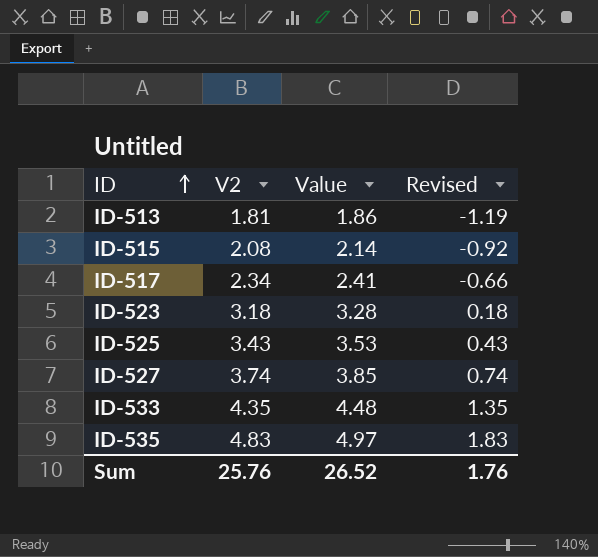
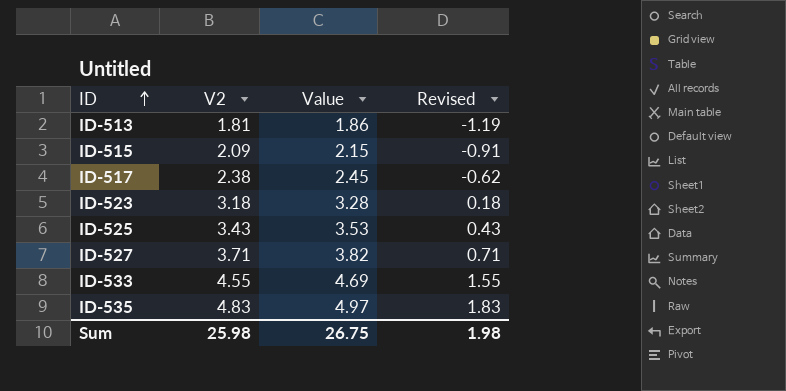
ID-515 | V2: 2.08 -> 2.09
ID-515 | Value: 2.14 -> 2.15
ID-515 | Revised: -0.92 -> -0.91
ID-517 | V2: 2.34 -> 2.38
ID-517 | Value: 2.41 -> 2.45
ID-517 | Revised: -0.66 -> -0.62
ID-527 | V2: 3.74 -> 3.71
ID-527 | Value: 3.85 -> 3.82
ID-527 | Revised: 0.74 -> 0.71
ID-533 | V2: 4.35 -> 4.55
ID-533 | Value: 4.48 -> 4.69
ID-533 | Revised: 1.35 -> 1.55
Sum | V2: 25.76 -> 25.98
Sum | Value: 26.52 -> 26.75
Sum | Revised: 1.76 -> 1.98

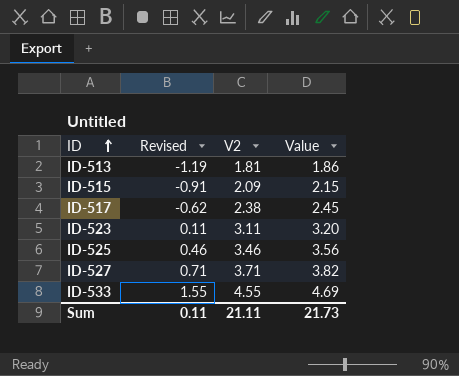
column Revised | position: 4 -> 2
row ID-535: 4.83 | 4.97 | 1.83 -> none
ID-523 | Revised: 0.18 -> 0.11
ID-523 | V2: 3.18 -> 3.11
ID-523 | Value: 3.28 -> 3.20
ID-525 | Revised: 0.43 -> 0.46
ID-525 | V2: 3.43 -> 3.46
ID-525 | Value: 3.53 -> 3.56
Sum | Revised: 1.98 -> 0.11
Sum | V2: 25.98 -> 21.11
Sum | Value: 26.75 -> 21.73

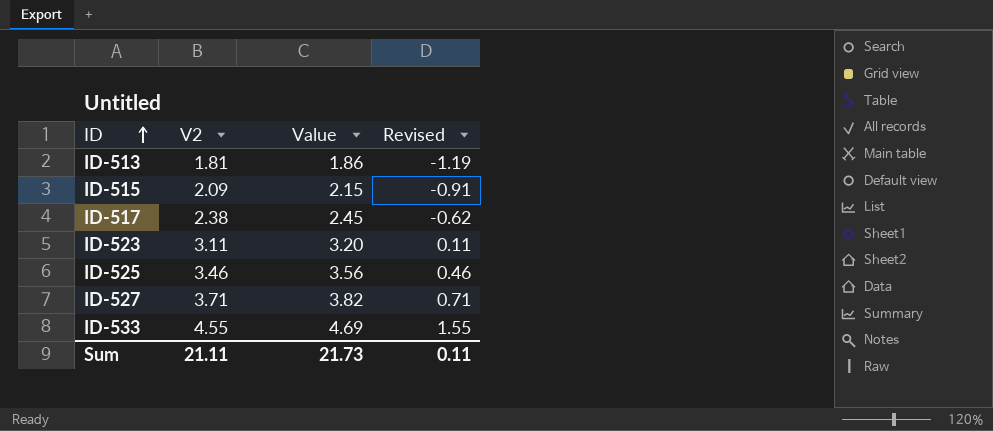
column Revised | position: 2 -> 4

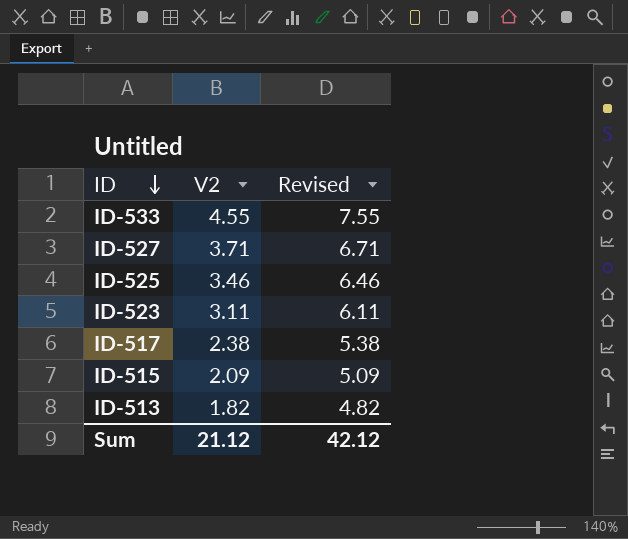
row order: ID ascending -> ID descending
column Value | formula: [V2] * 1.03 -> none
column Revised | formula: [V2] - 3 -> [V2] + 3
ID-513 | V2: 1.81 -> 1.82
Sum | V2: 21.11 -> 21.12
Sum | Revised: 0.11 -> 42.12

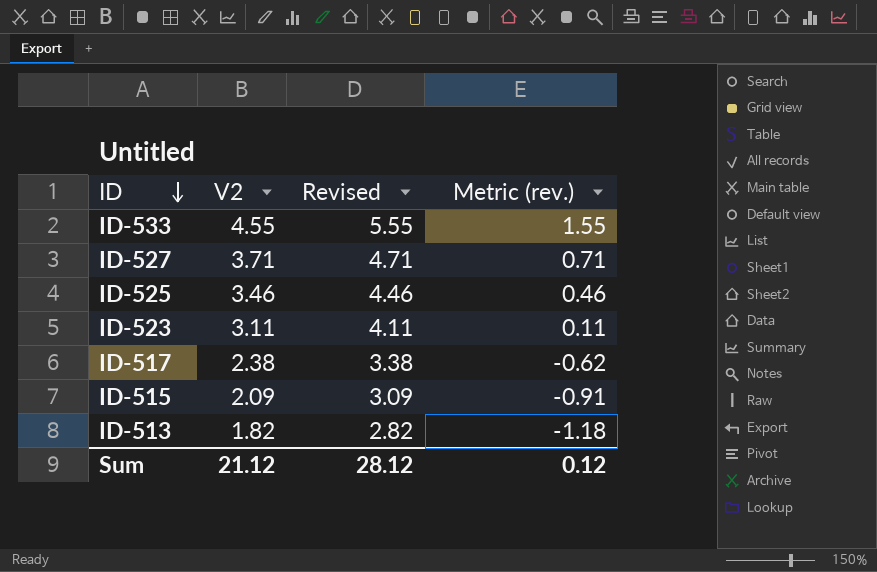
column Revised | formula: [V2] + 3 -> [V2] + 1
column Metric (rev.) | formula: none -> [V2] - 3
Sum | Revised: 42.12 -> 28.12

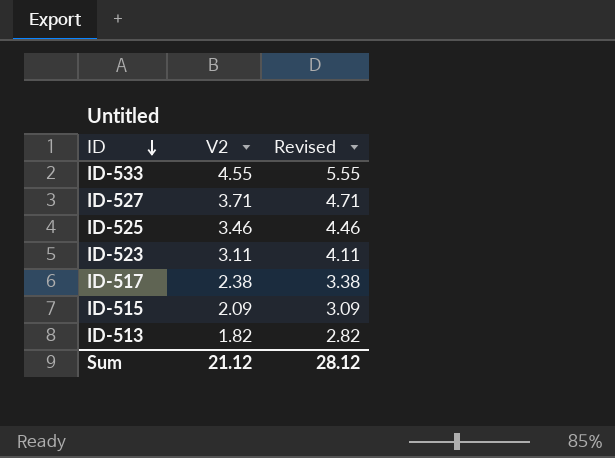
column Metric (rev.) | formula: [V2] - 3 -> none

